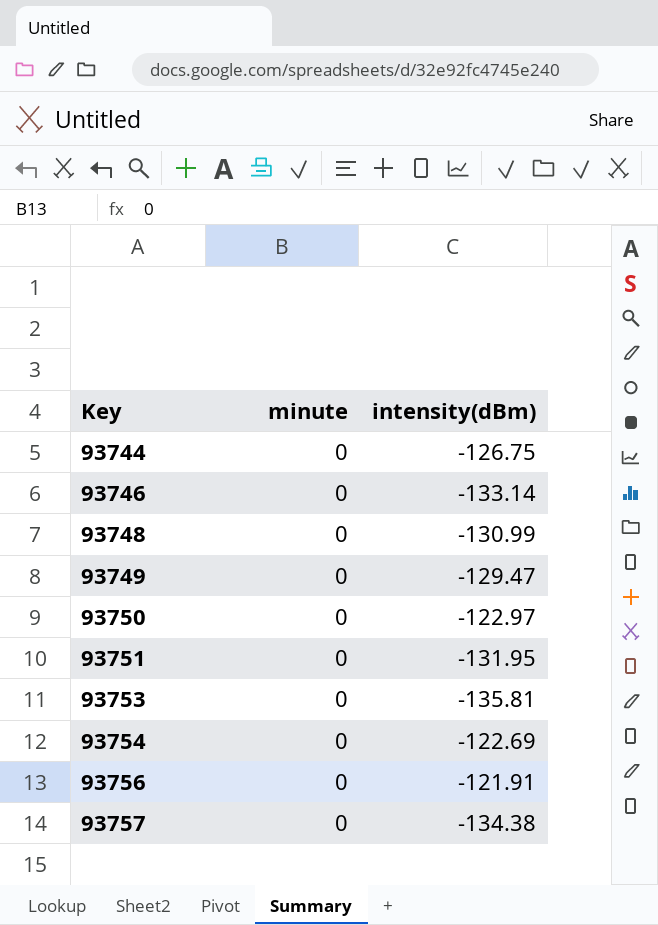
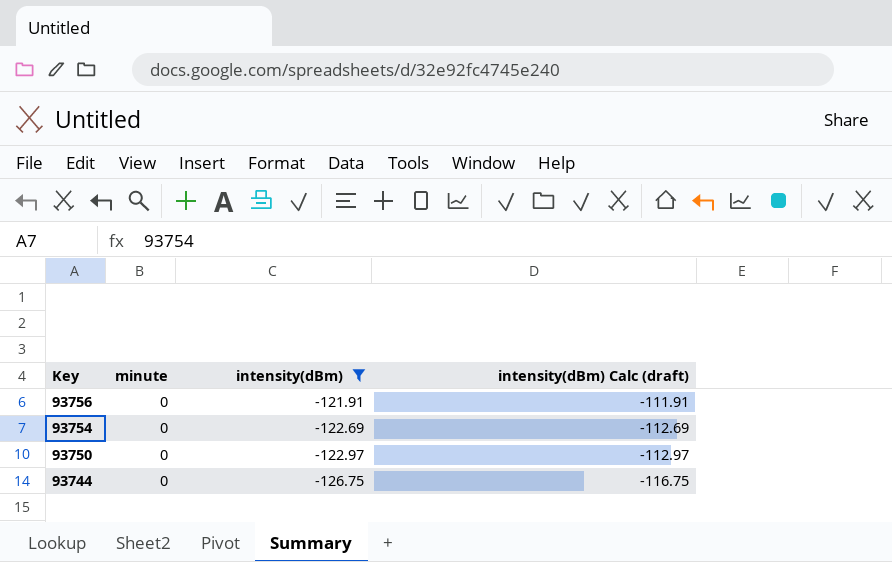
filter: none -> intensity(dBm) >= -126.75
row order: Key ascending -> Key descending
column intensity(dBm) Calc (draft) | formula: none -> [intensity(dBm)] + 10

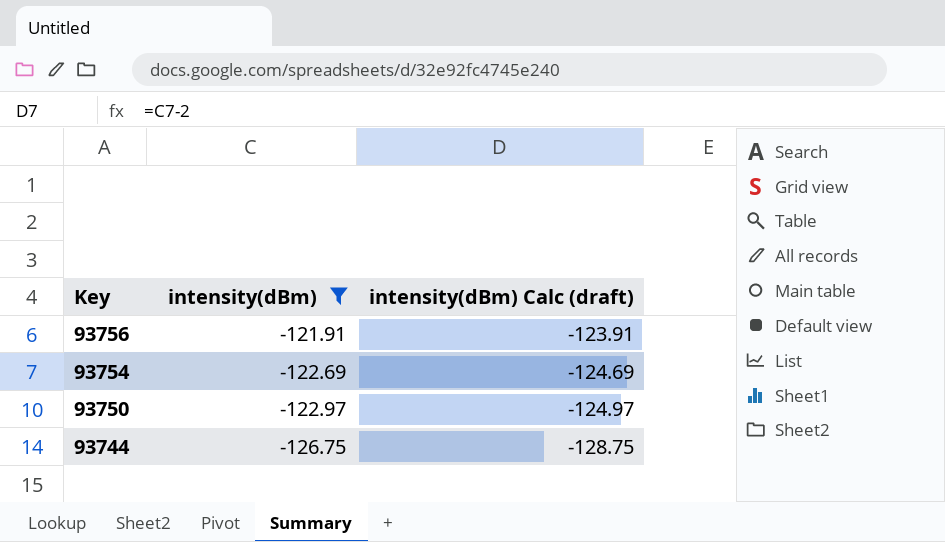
column minute | position: 2 -> none
column intensity(dBm) Calc (draft) | formula: [intensity(dBm)] + 10 -> [intensity(dBm)] - 2

